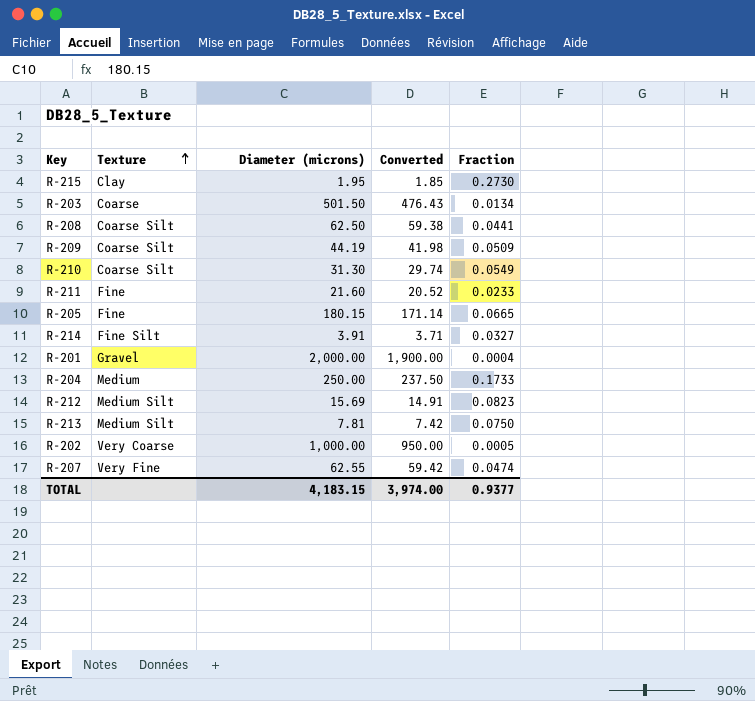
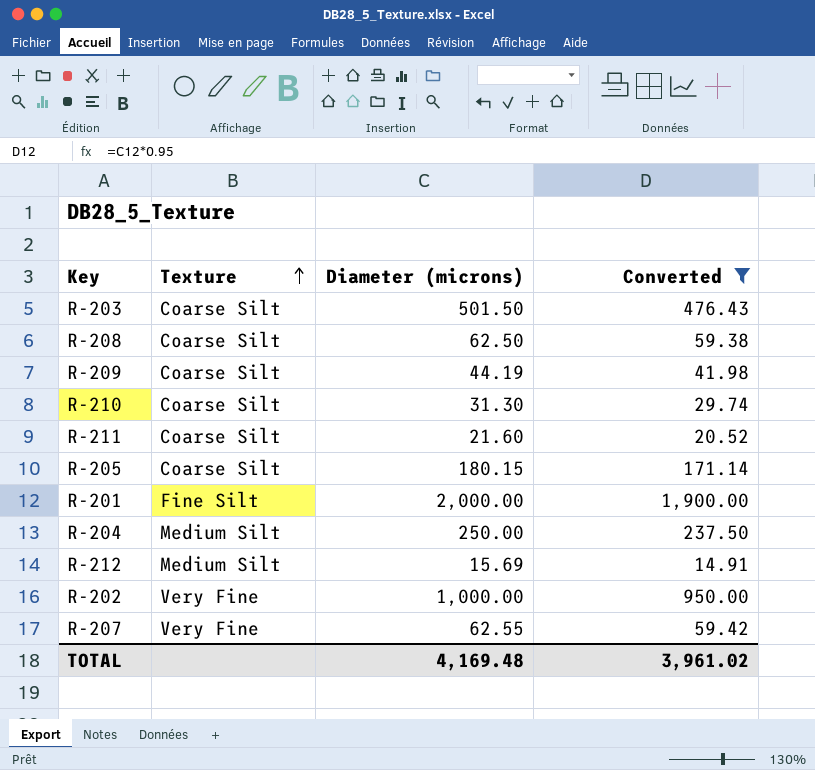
filter: none -> Converted >= 14.91
column Fraction | position: 5 -> none
R-203 | Texture: Coarse -> Coarse Silt
R-211 | Texture: Fine -> Coarse Silt
R-205 | Texture: Fine -> Coarse Silt
R-201 | Texture: Gravel -> Fine Silt
R-204 | Texture: Medium -> Medium Silt
R-202 | Texture: Very Coarse -> Very Fine
TOTAL | Diameter (microns): 4,183.15 -> 4,169.48
TOTAL | Converted: 3,974.00 -> 3,961.02

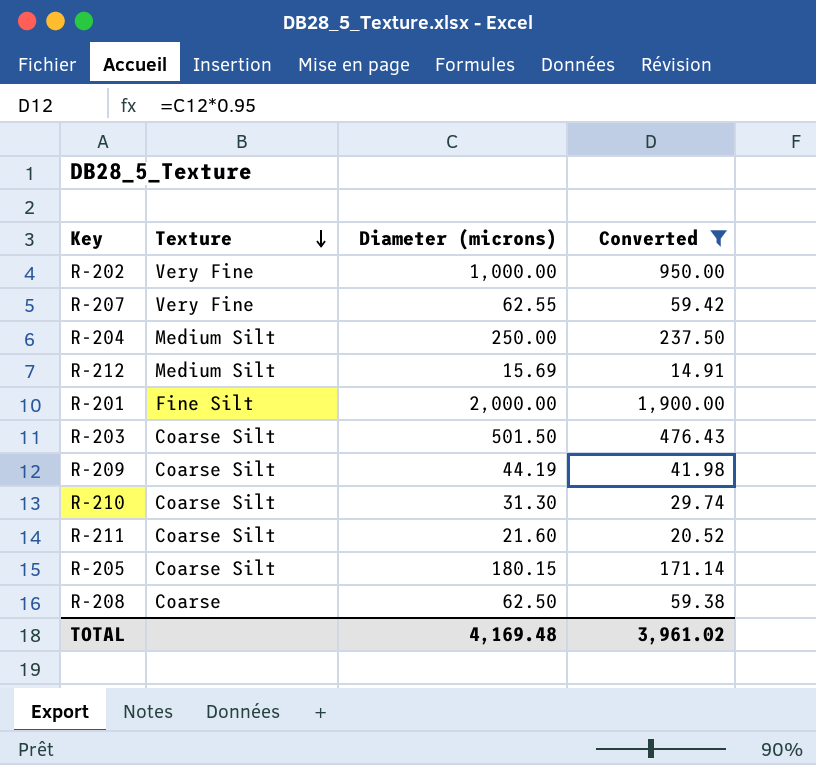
row order: Texture ascending -> Texture descending
R-208 | Texture: Coarse Silt -> Coarse

